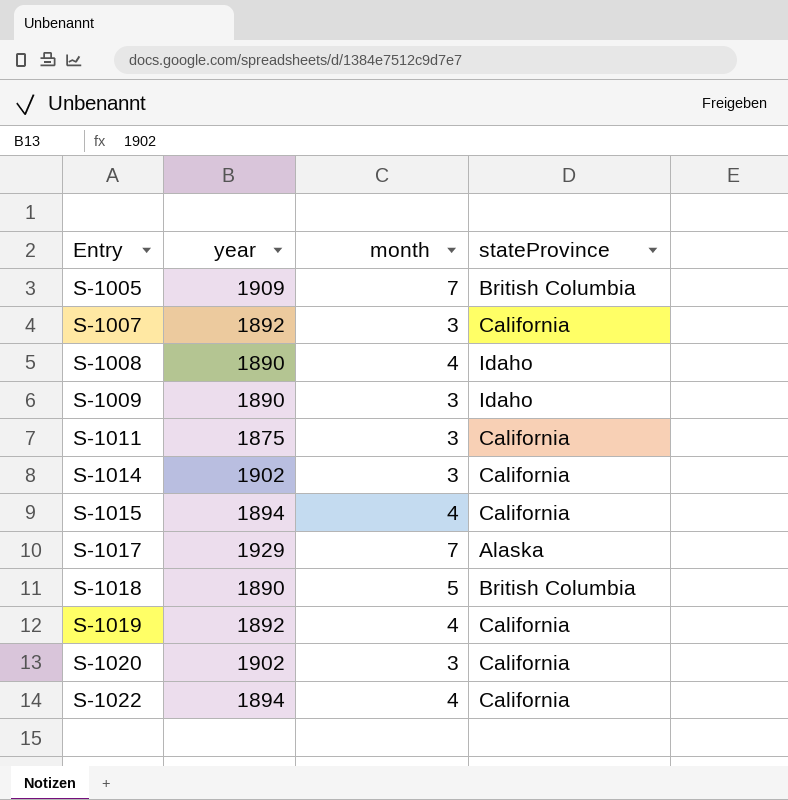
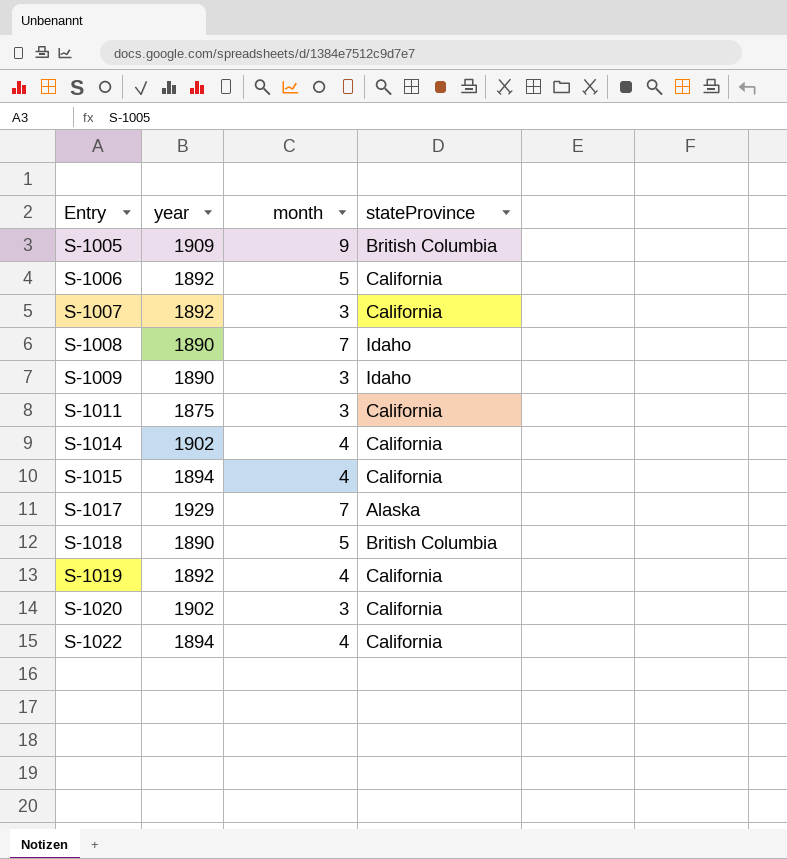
S-1005 | month: 7 -> 9
row S-1006: none -> 1892 | 5 | California
S-1008 | month: 4 -> 7
S-1014 | month: 3 -> 4

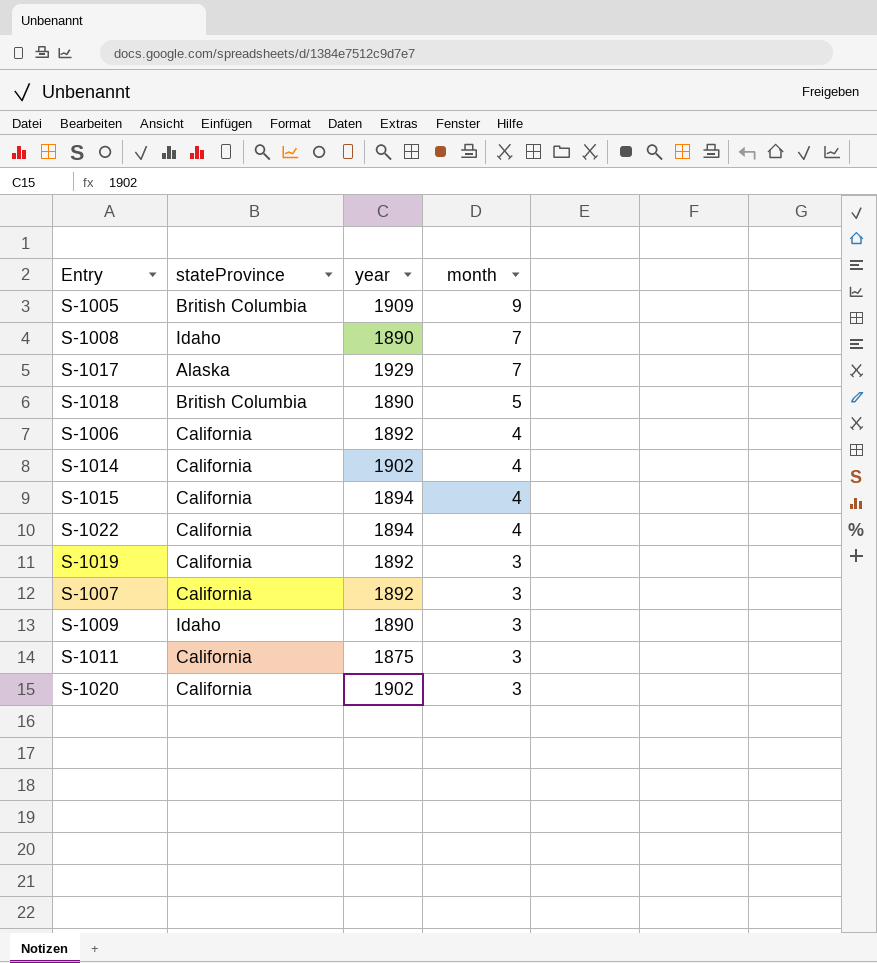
row order: Entry ascending -> month descending
column stateProvince | position: 4 -> 2
S-1006 | month: 5 -> 4
S-1019 | month: 4 -> 3

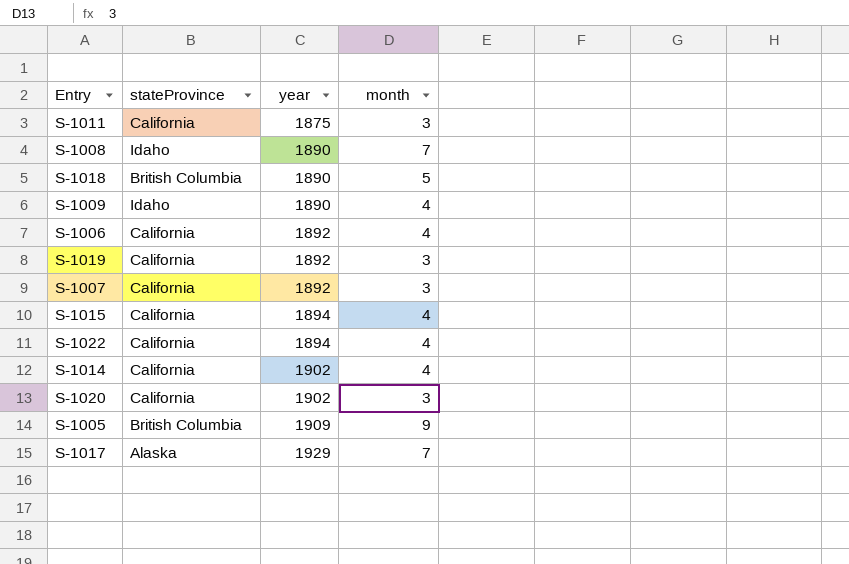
row order: month descending -> year ascending
S-1009 | month: 3 -> 4

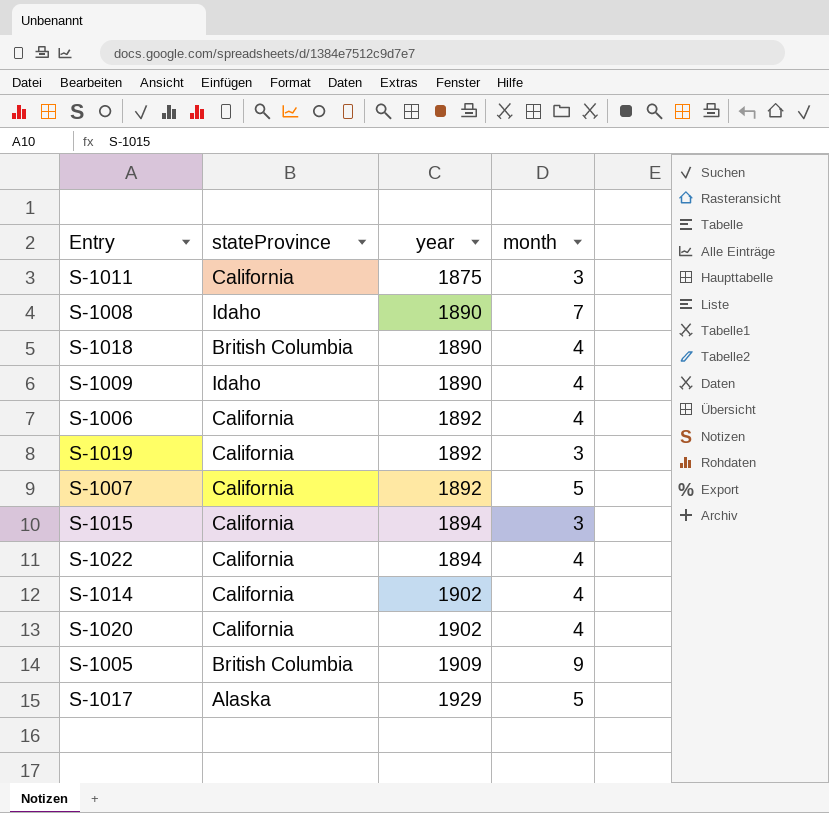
S-1018 | month: 5 -> 4
S-1007 | month: 3 -> 5
S-1015 | month: 4 -> 3
S-1020 | month: 3 -> 4
S-1017 | month: 7 -> 5

